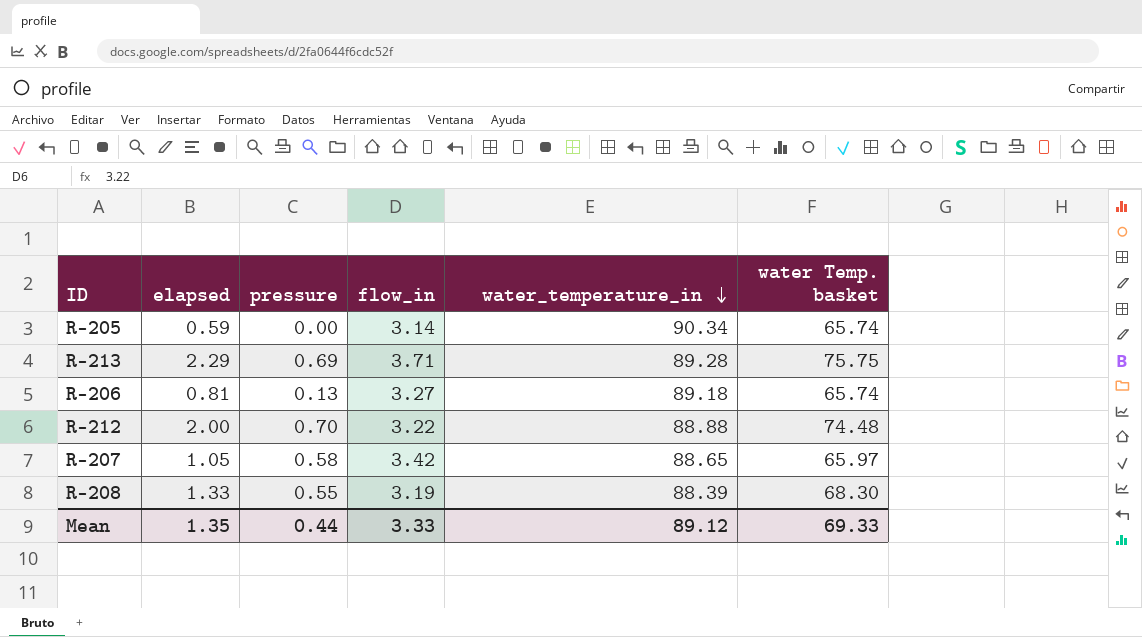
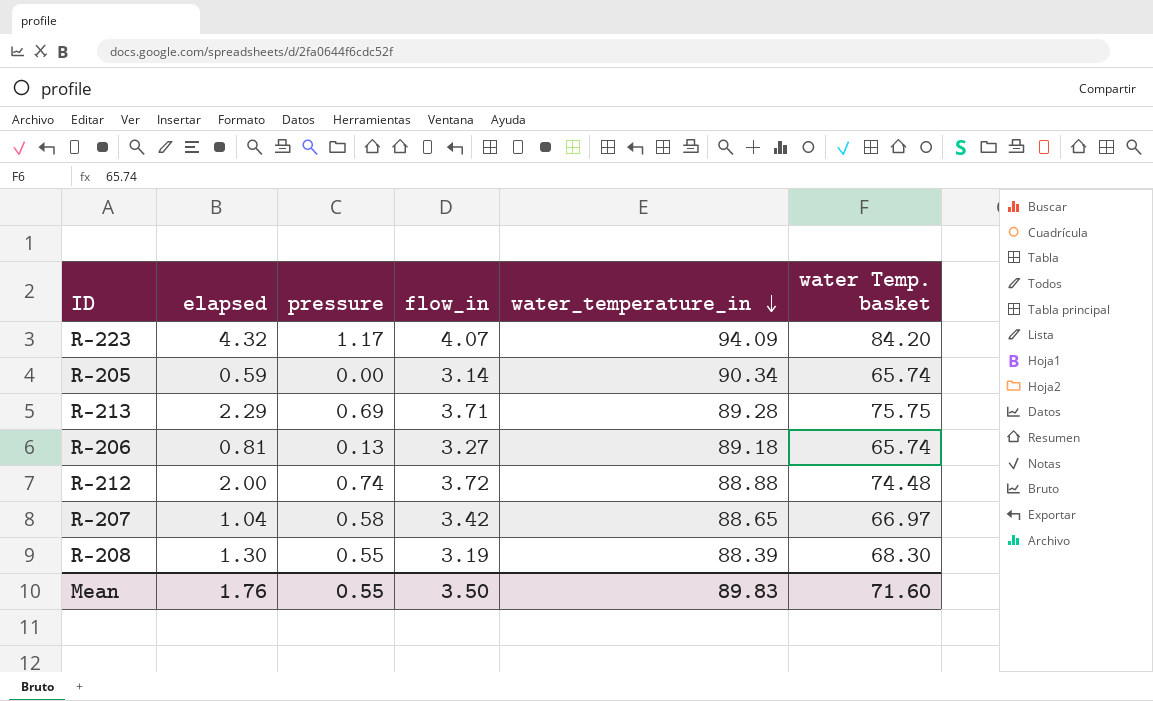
row R-223: none -> 4.32 | 1.17 | 4.07 | 94.09 | 84.20
R-212 | pressure: 0.70 -> 0.74
R-212 | flow_in: 3.22 -> 3.72
R-207 | elapsed: 1.05 -> 1.04
R-207 | water Temp. basket: 65.97 -> 66.97
R-208 | elapsed: 1.33 -> 1.30
Mean | elapsed: 1.35 -> 1.76
Mean | pressure: 0.44 -> 0.55
Mean | flow_in: 3.33 -> 3.50
Mean | water_temperature_in: 89.12 -> 89.83
Mean | water Temp. basket: 69.33 -> 71.60

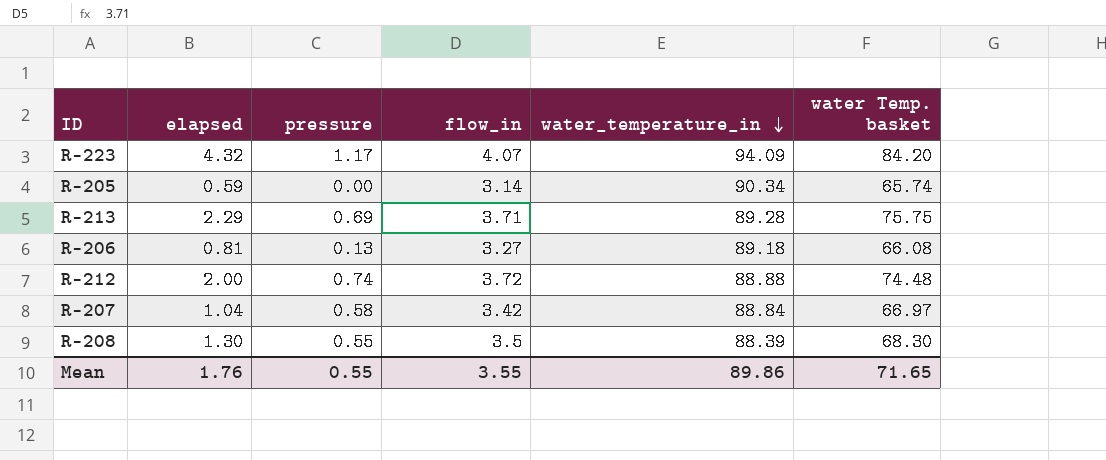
R-206 | water Temp. basket: 65.74 -> 66.08
R-207 | water_temperature_in: 88.65 -> 88.84
R-208 | flow_in: 3.19 -> 3.5
Mean | flow_in: 3.50 -> 3.55
Mean | water_temperature_in: 89.83 -> 89.86
Mean | water Temp. basket: 71.60 -> 71.65

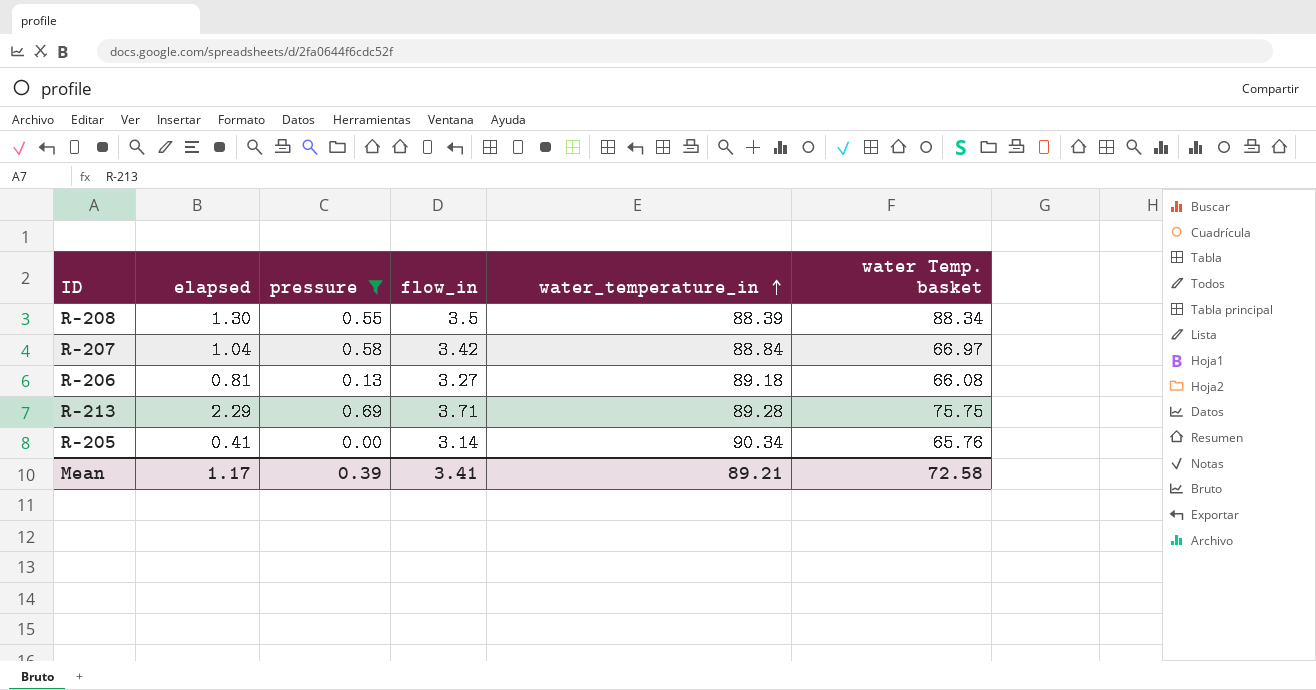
filter: none -> pressure <= 0.69
row order: water_temperature_in descending -> water_temperature_in ascending
R-208 | water Temp. basket: 68.30 -> 88.34
R-205 | elapsed: 0.59 -> 0.41
R-205 | water Temp. basket: 65.74 -> 65.76
Mean | elapsed: 1.76 -> 1.17
Mean | pressure: 0.55 -> 0.39
Mean | flow_in: 3.55 -> 3.41
Mean | water_temperature_in: 89.86 -> 89.21
Mean | water Temp. basket: 71.65 -> 72.58

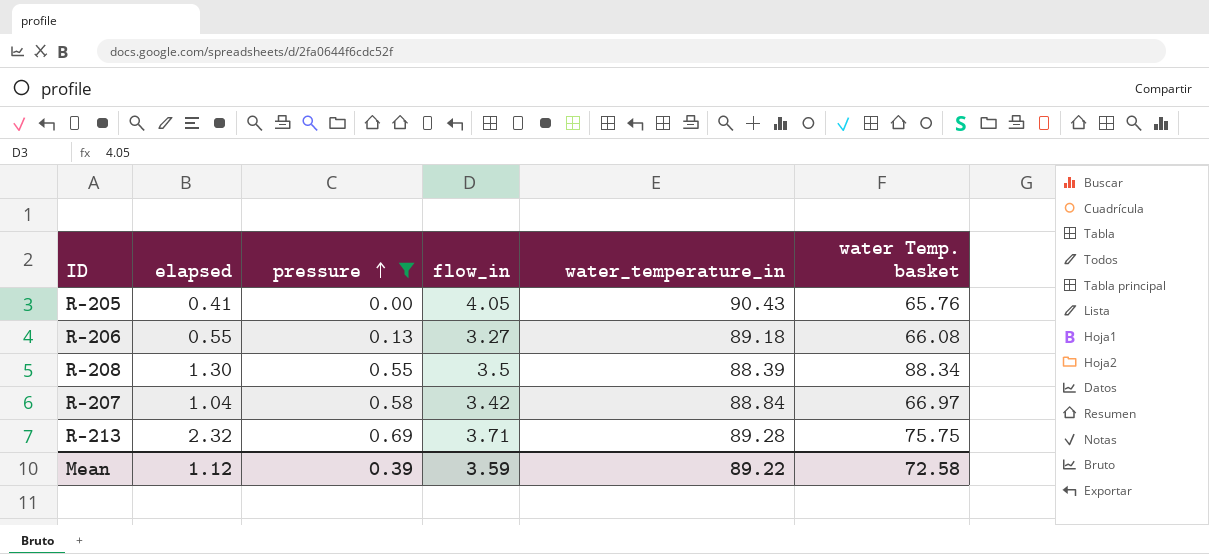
row order: water_temperature_in ascending -> pressure ascending
R-205 | flow_in: 3.14 -> 4.05
R-205 | water_temperature_in: 90.34 -> 90.43
R-206 | elapsed: 0.81 -> 0.55
R-213 | elapsed: 2.29 -> 2.32
Mean | elapsed: 1.17 -> 1.12
Mean | flow_in: 3.41 -> 3.59
Mean | water_temperature_in: 89.21 -> 89.22

